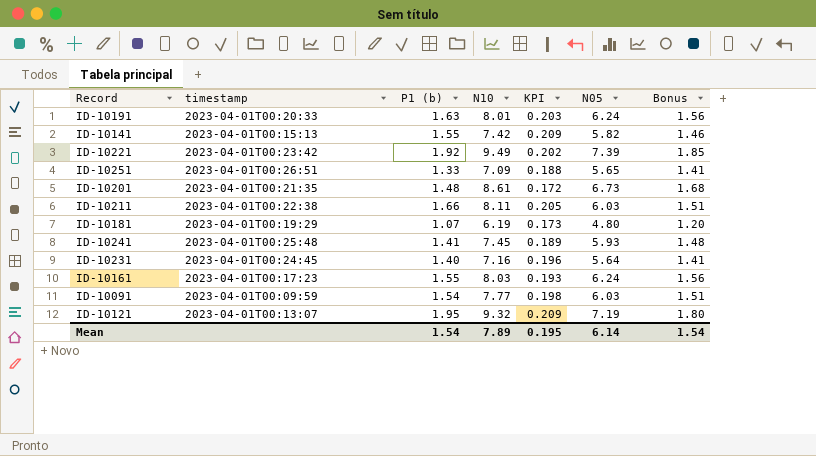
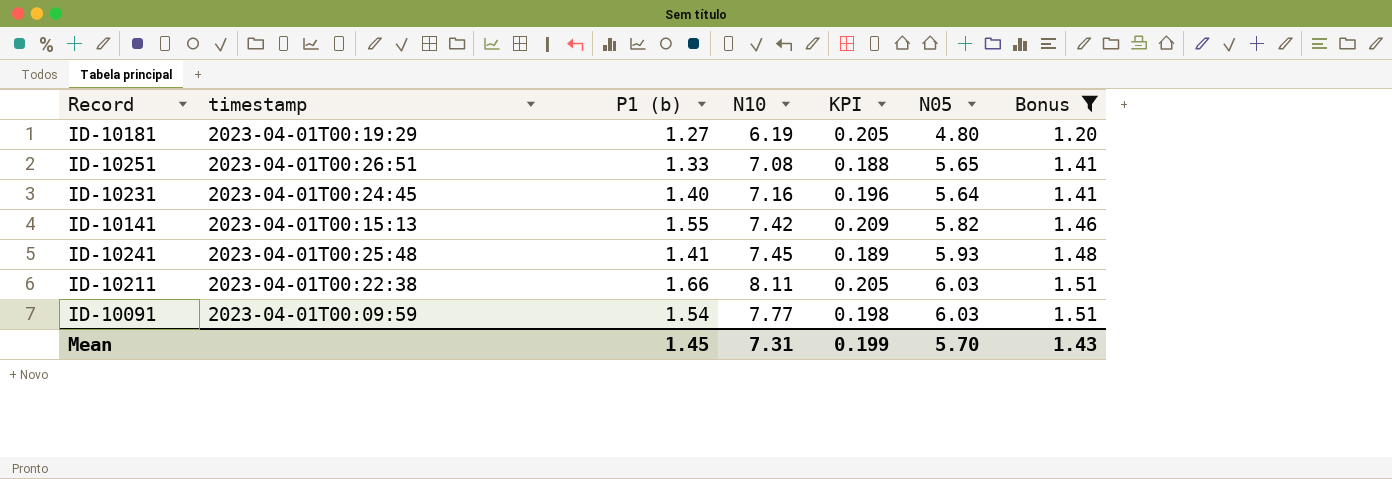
filter: none -> Bonus <= 1.51
row order: none -> Bonus ascending
ID-10181 | P1 (b): 1.07 -> 1.27
ID-10181 | KPI: 0.173 -> 0.205
ID-10251 | N10: 7.09 -> 7.08
Mean | P1 (b): 1.54 -> 1.45
Mean | N10: 7.89 -> 7.31
Mean | KPI: 0.195 -> 0.199
Mean | N05: 6.14 -> 5.70
Mean | Bonus: 1.54 -> 1.43

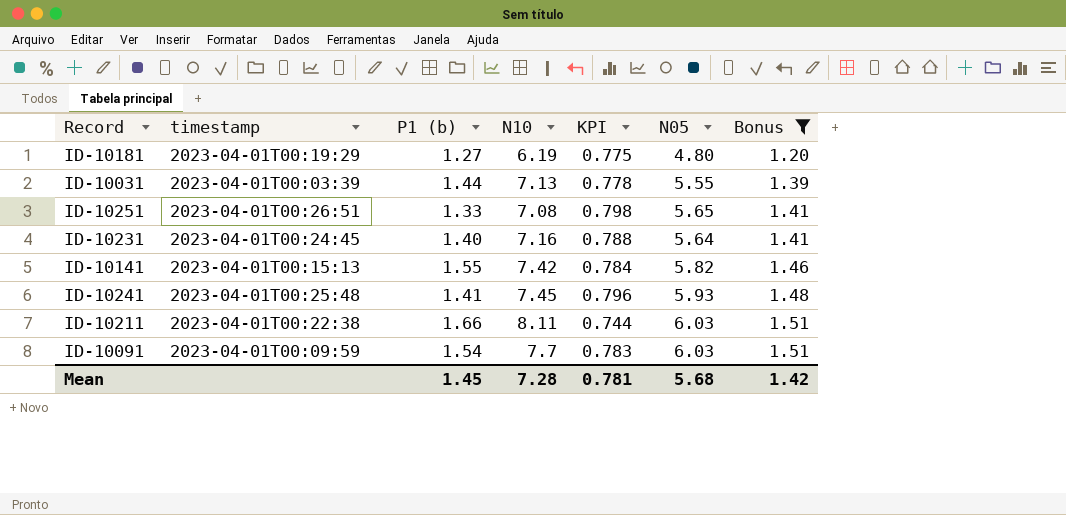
column KPI | formula: [P1 (b)] / [N10] -> [N05] / [N10]
row ID-10031: none -> 2023-04-01T00:03:39 | 1.44 | 7.13 | 0.778 | 5.55 | 1.39
ID-10091 | N10: 7.77 -> 7.7
Mean | N10: 7.31 -> 7.28
Mean | KPI: 0.199 -> 0.781
Mean | N05: 5.70 -> 5.68
Mean | Bonus: 1.43 -> 1.42

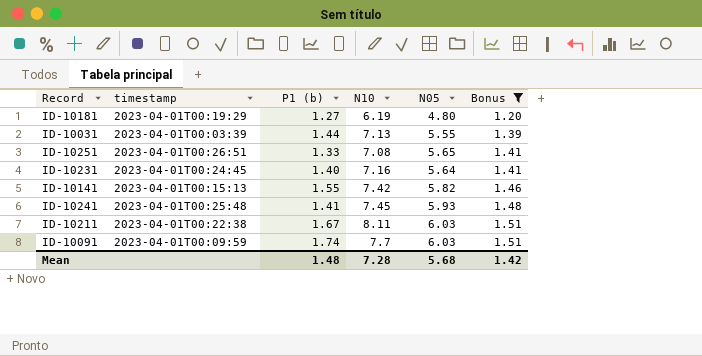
column KPI | formula: [N05] / [N10] -> none
ID-10211 | P1 (b): 1.66 -> 1.67
ID-10091 | P1 (b): 1.54 -> 1.74
Mean | P1 (b): 1.45 -> 1.48

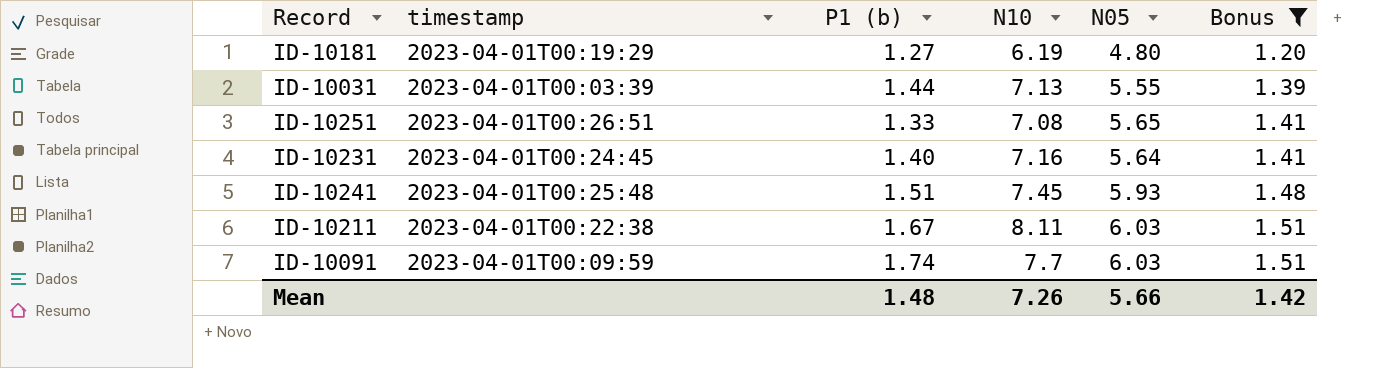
row ID-10141: 2023-04-01T00:15:13 | 1.55 | 7.42 | 5.82 | 1.46 -> none
ID-10241 | P1 (b): 1.41 -> 1.51
Mean | N10: 7.28 -> 7.26
Mean | N05: 5.68 -> 5.66

